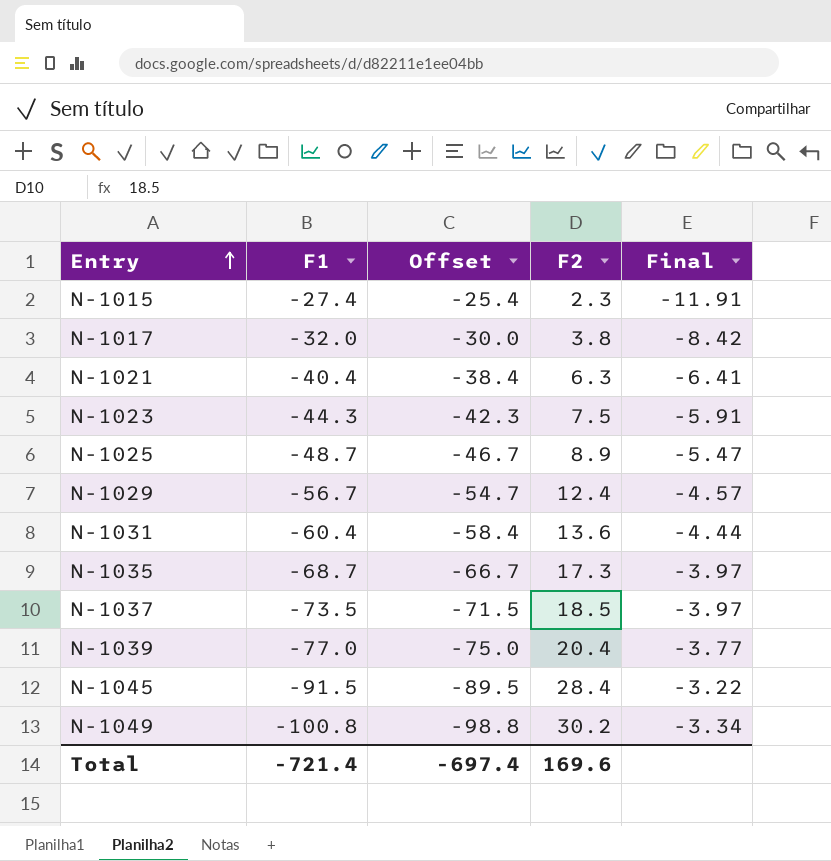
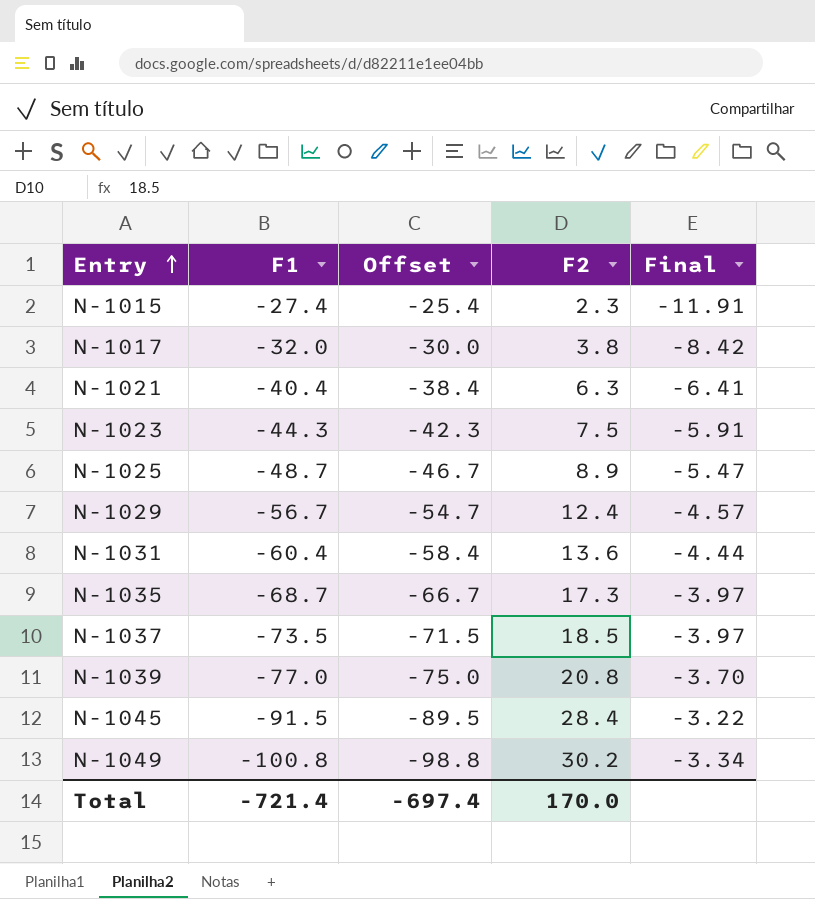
N-1039 | F2: 20.4 -> 20.8
N-1039 | Final: -3.77 -> -3.70
Total | F2: 169.6 -> 170.0

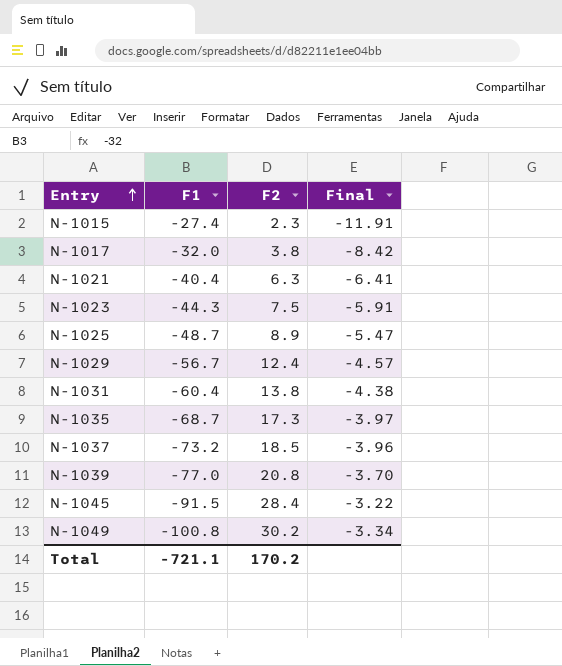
column Offset | formula: [F1] + 2 -> none
N-1031 | F2: 13.6 -> 13.8
N-1031 | Final: -4.44 -> -4.38
N-1037 | F1: -73.5 -> -73.2
N-1037 | Final: -3.97 -> -3.96
Total | F1: -721.4 -> -721.1
Total | F2: 170.0 -> 170.2

